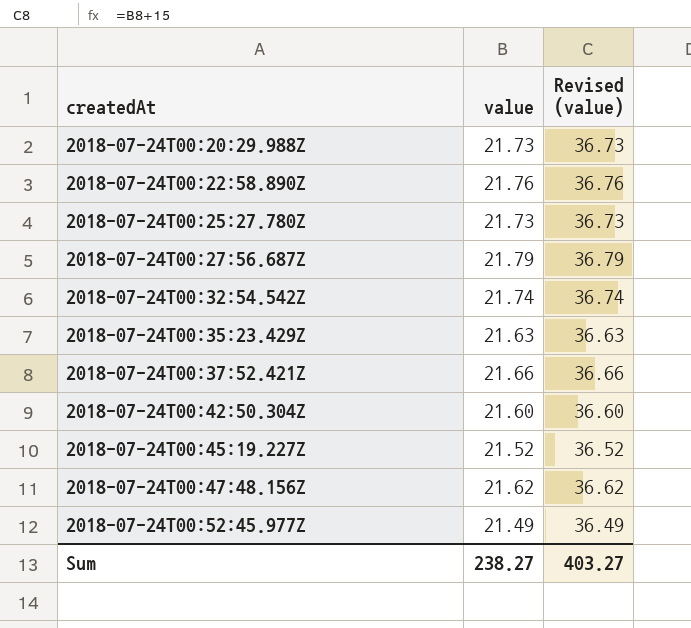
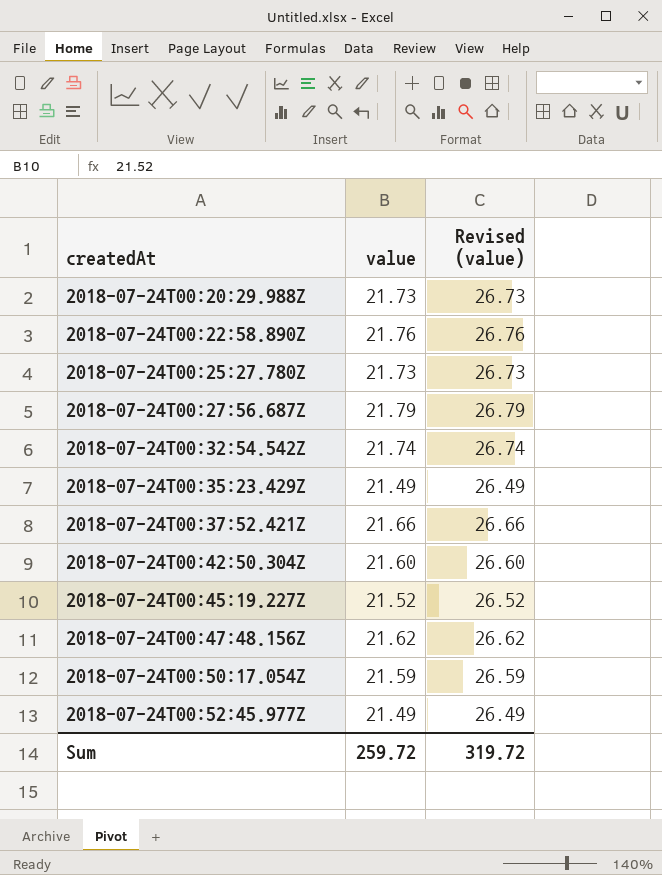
column Revised (value) | formula: [value] + 15 -> [value] + 5
2018-07-24T00:35:23.429Z | value: 21.63 -> 21.49
row 2018-07-24T00:50:17.054Z: none -> 21.59 | 26.59
Sum | value: 238.27 -> 259.72
Sum | Revised (value): 403.27 -> 319.72

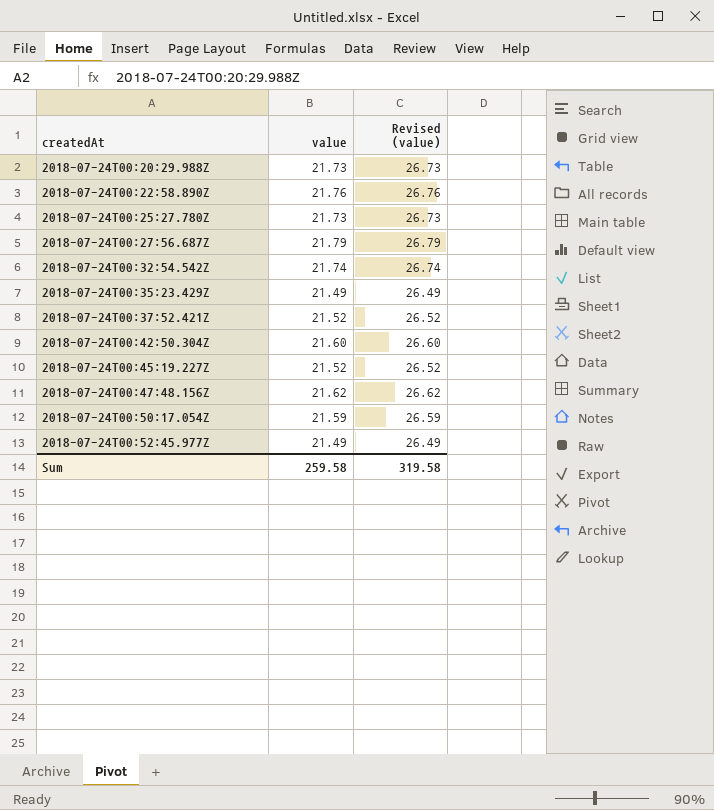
2018-07-24T00:37:52.421Z | value: 21.66 -> 21.52
2018-07-24T00:37:52.421Z | Revised (value): 26.66 -> 26.52
Sum | value: 259.72 -> 259.58
Sum | Revised (value): 319.72 -> 319.58

